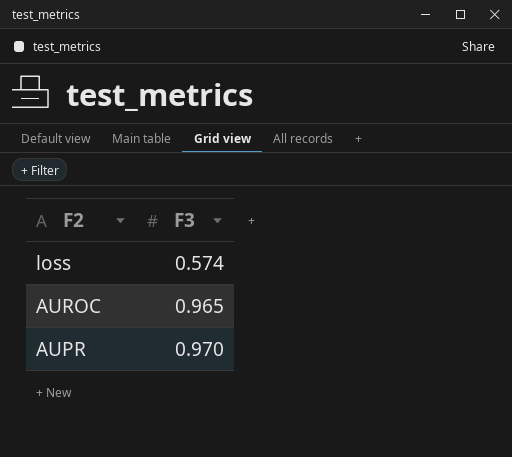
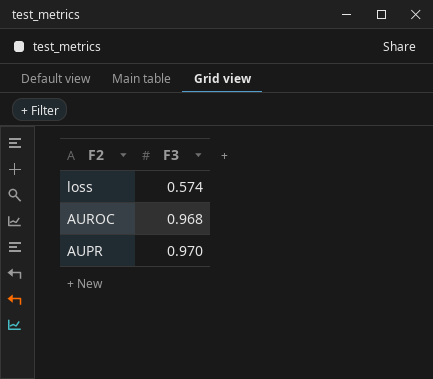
AUROC | F3: 0.965 -> 0.968

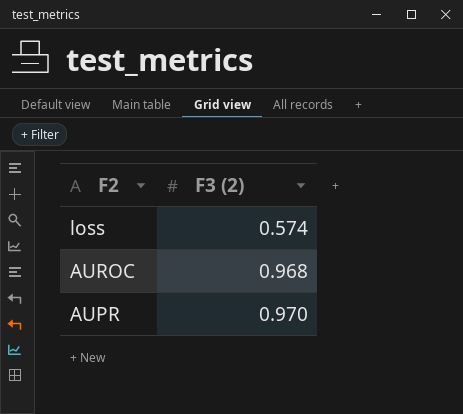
column name: F3 -> F3 (2)

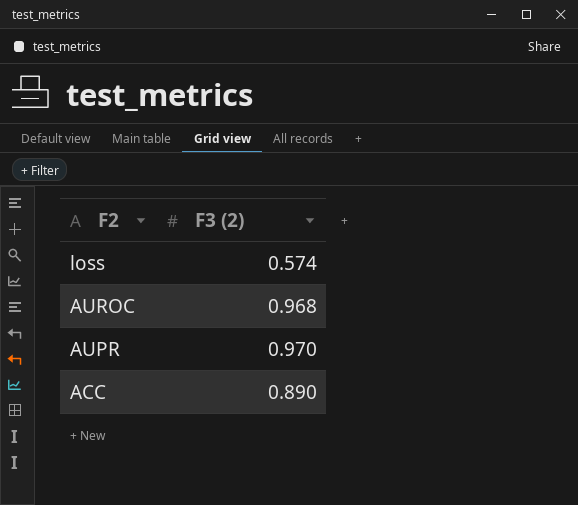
row ACC: none -> 0.890

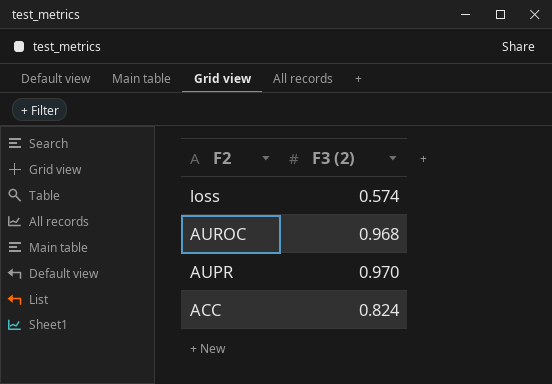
ACC | F3 (2): 0.890 -> 0.824

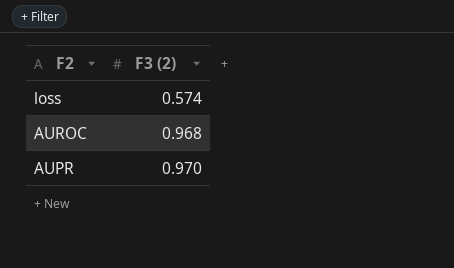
row ACC: 0.824 -> none

